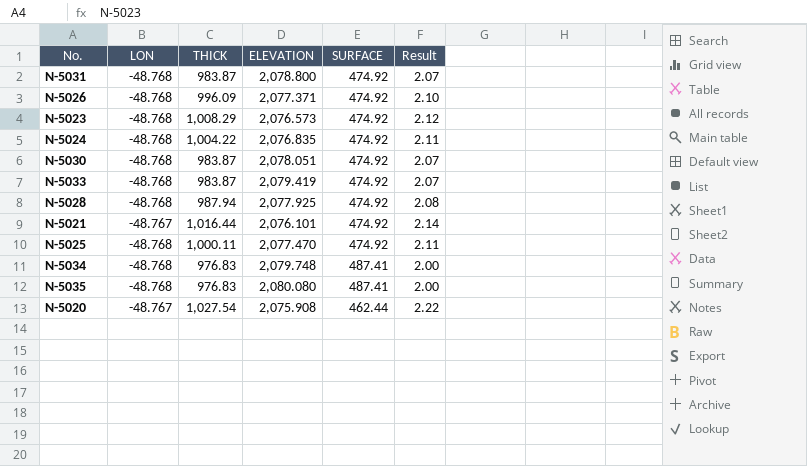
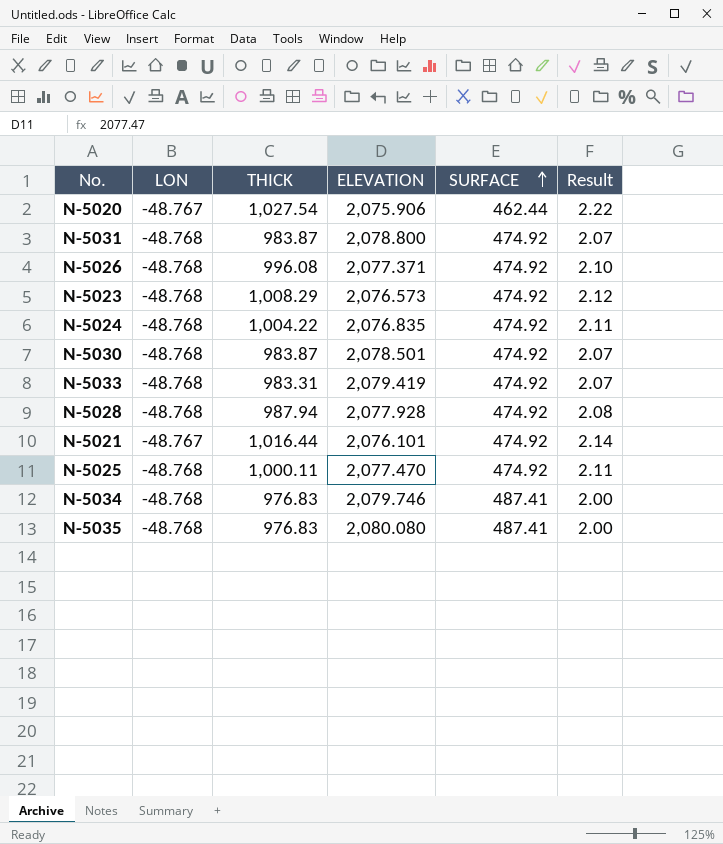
row order: none -> SURFACE ascending
N-5020 | ELEVATION: 2,075.908 -> 2,075.906
N-5026 | THICK: 996.09 -> 996.08
N-5030 | ELEVATION: 2,078.051 -> 2,078.501
N-5033 | THICK: 983.87 -> 983.31
N-5028 | ELEVATION: 2,077.925 -> 2,077.928
N-5034 | ELEVATION: 2,079.748 -> 2,079.746

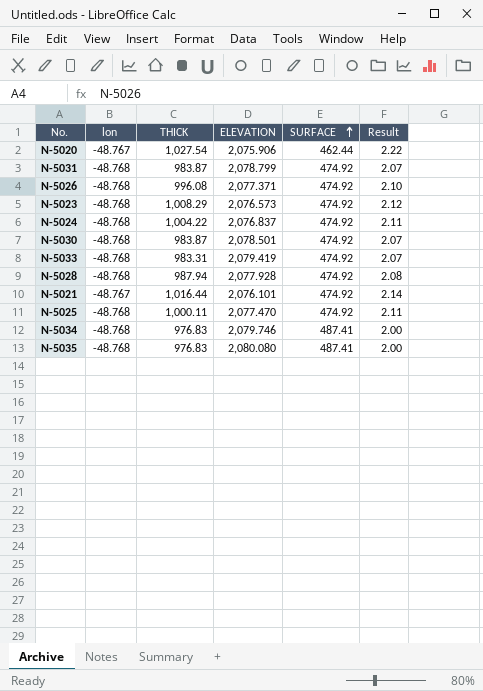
column name: LON -> lon
N-5031 | ELEVATION: 2,078.800 -> 2,078.799
N-5024 | ELEVATION: 2,076.835 -> 2,076.837

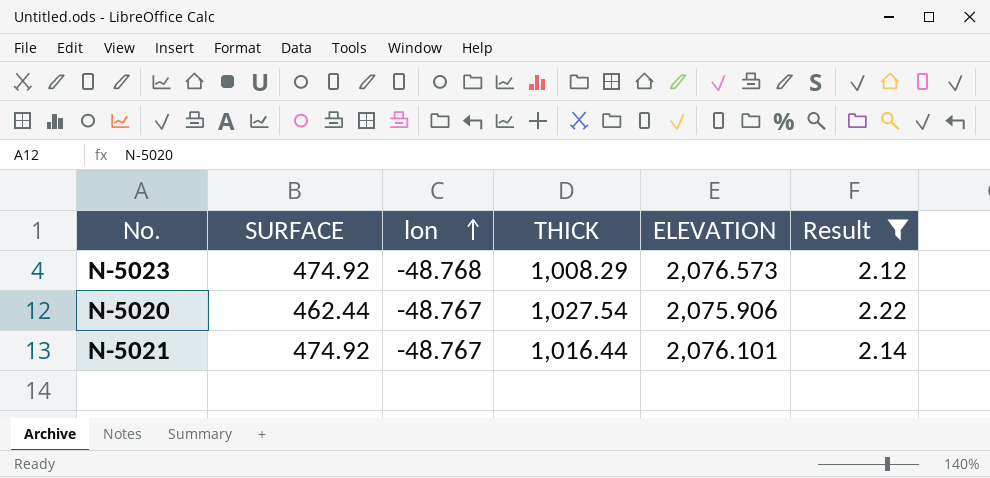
filter: none -> Result >= 2.12
row order: SURFACE ascending -> lon ascending
column SURFACE | position: 5 -> 2

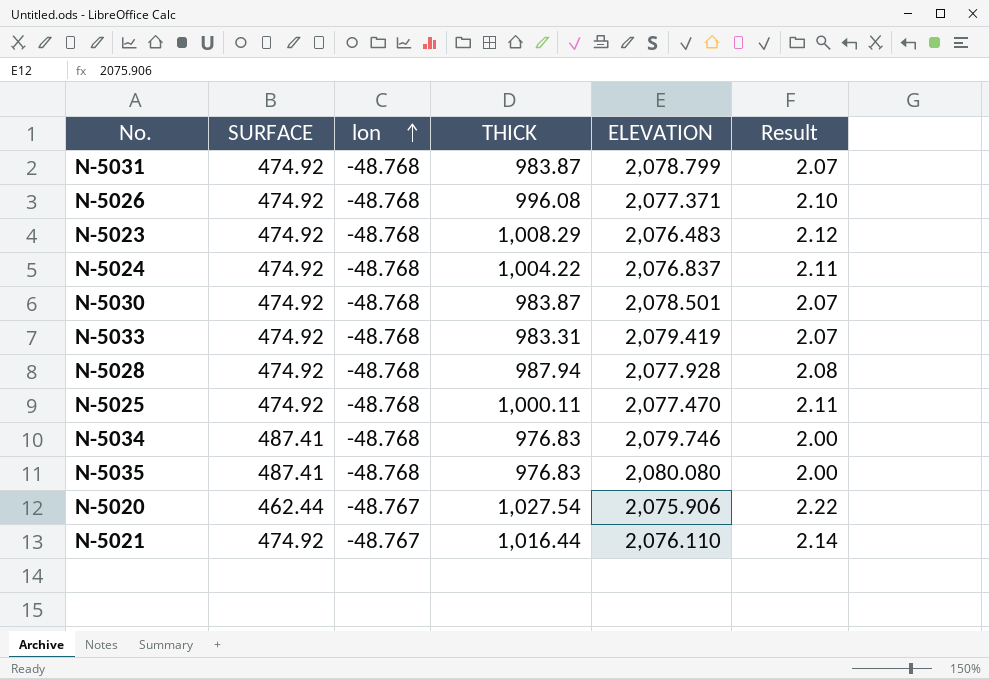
filter: Result >= 2.12 -> none
N-5023 | ELEVATION: 2,076.573 -> 2,076.483
N-5021 | ELEVATION: 2,076.101 -> 2,076.110

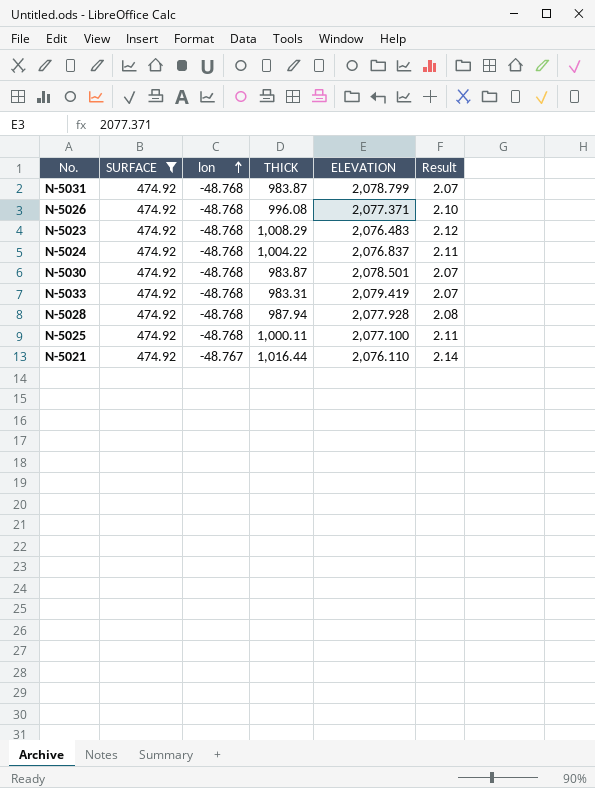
filter: none -> SURFACE = 474.92
N-5025 | ELEVATION: 2,077.470 -> 2,077.100

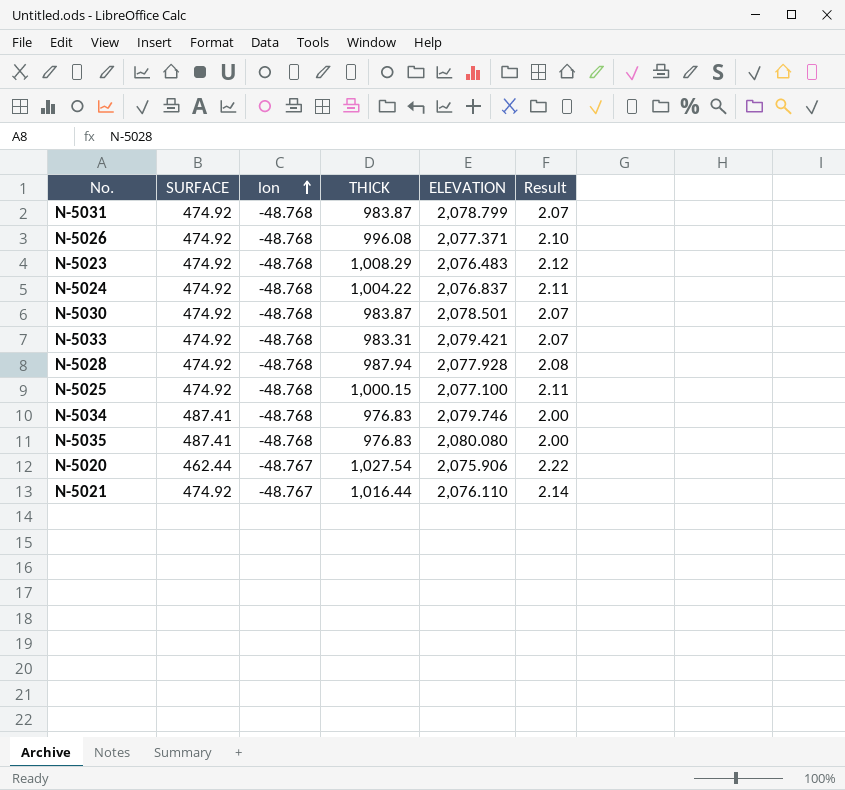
filter: SURFACE = 474.92 -> none
N-5033 | ELEVATION: 2,079.419 -> 2,079.421
N-5025 | THICK: 1,000.11 -> 1,000.15

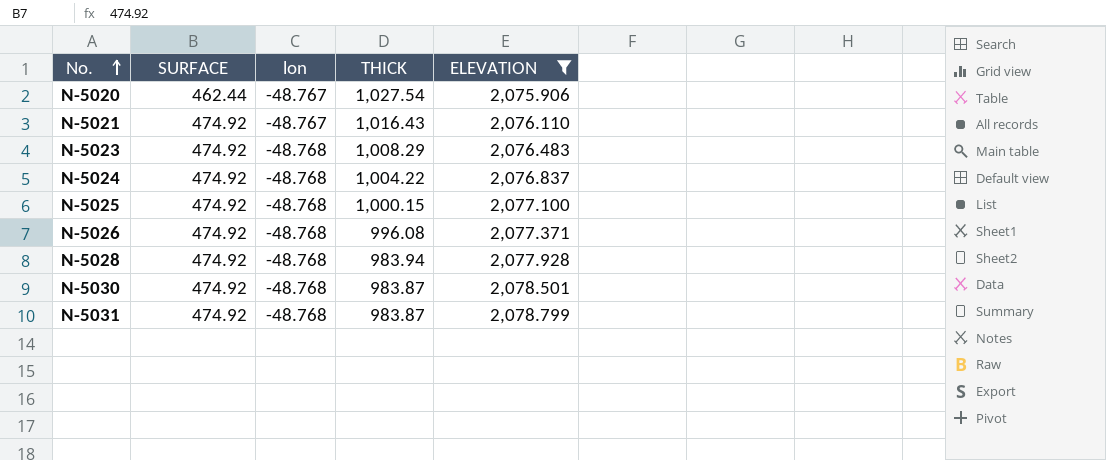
filter: none -> ELEVATION <= 2,078.799
row order: lon ascending -> No. ascending
column Result | formula: [THICK] / [SURFACE] -> none
N-5021 | THICK: 1,016.44 -> 1,016.43
N-5028 | THICK: 987.94 -> 983.94

